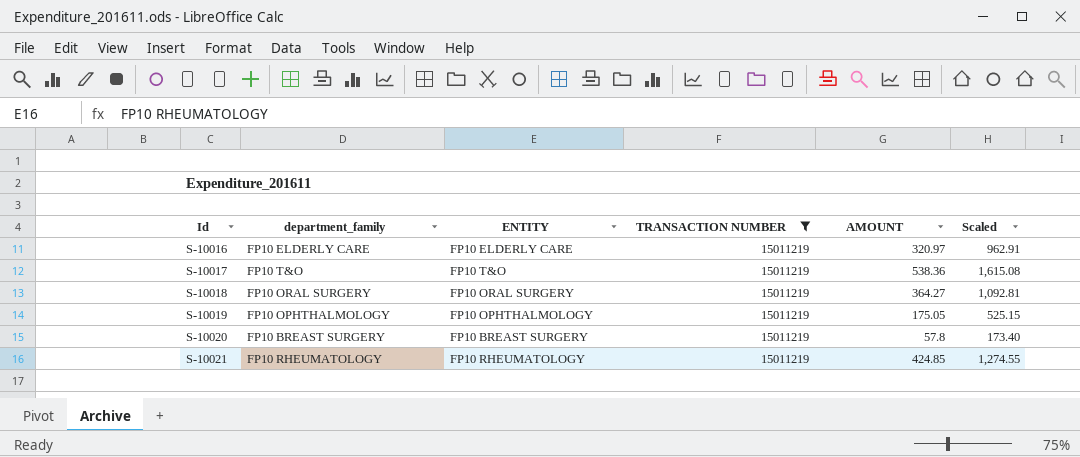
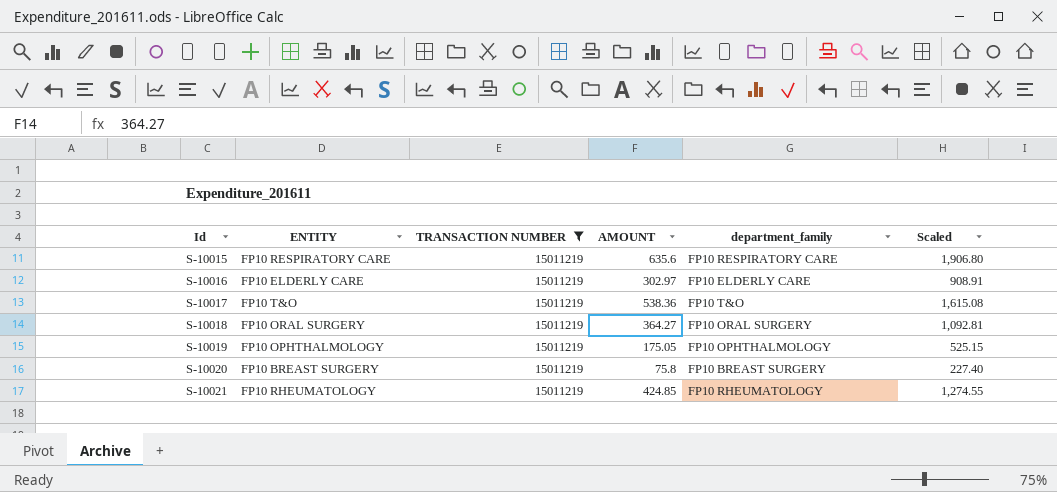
column department_family | position: 2 -> 5
row S-10015: none -> FP10 RESPIRATORY CARE | 15011219 | 635.6 | FP10 RESPIRATORY CARE | 1,906.80
S-10016 | AMOUNT: 320.97 -> 302.97
S-10016 | Scaled: 962.91 -> 908.91
S-10020 | AMOUNT: 57.8 -> 75.8
S-10020 | Scaled: 173.40 -> 227.40

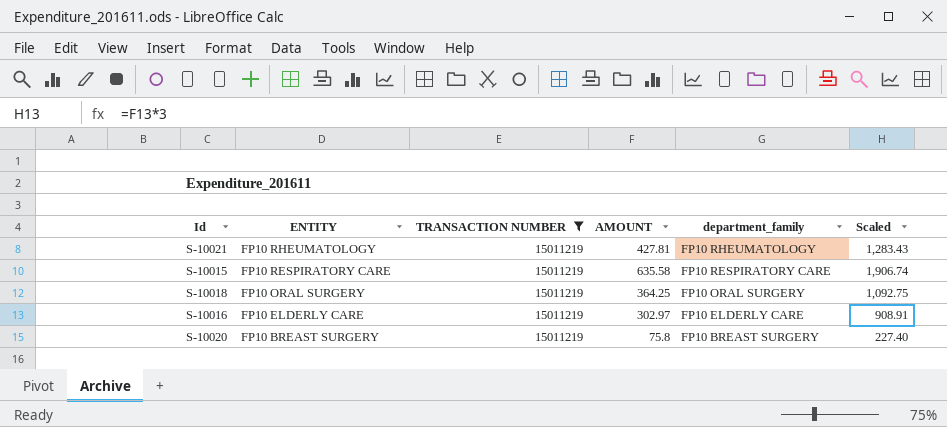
row order: Id ascending -> ENTITY descending
row S-10017: FP10 T&O | 15011219 | 538.36 | FP10 T&O | 1,615.08 -> none
row S-10019: FP10 OPHTHALMOLOGY | 15011219 | 175.05 | FP10 OPHTHALMOLOGY | 525.15 -> none
S-10021 | AMOUNT: 424.85 -> 427.81
S-10021 | Scaled: 1,274.55 -> 1,283.43
S-10015 | AMOUNT: 635.6 -> 635.58
S-10015 | Scaled: 1,906.80 -> 1,906.74
S-10018 | AMOUNT: 364.27 -> 364.25
S-10018 | Scaled: 1,092.81 -> 1,092.75

